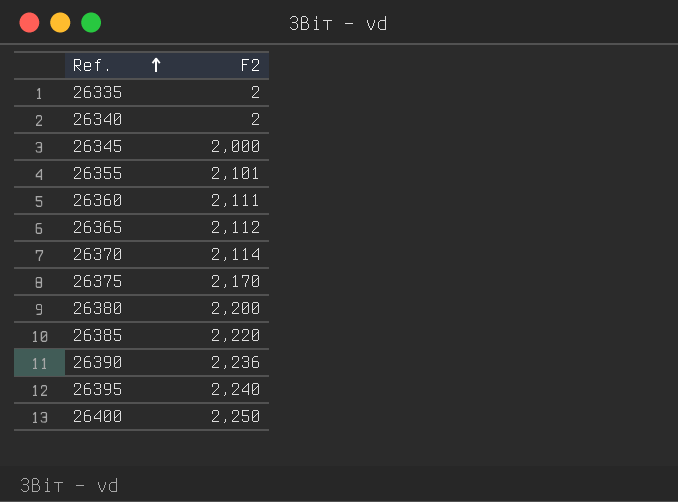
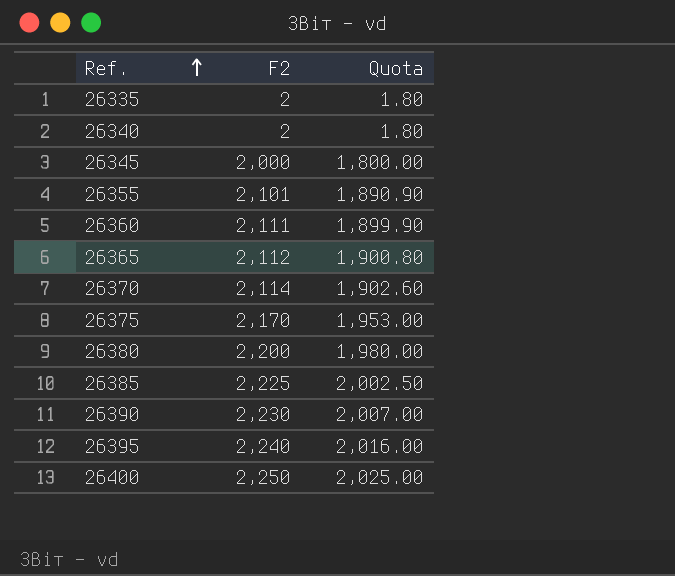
column Quota | formula: none -> [F2] * 0.9
26385 | F2: 2,220 -> 2,225
26390 | F2: 2,236 -> 2,230

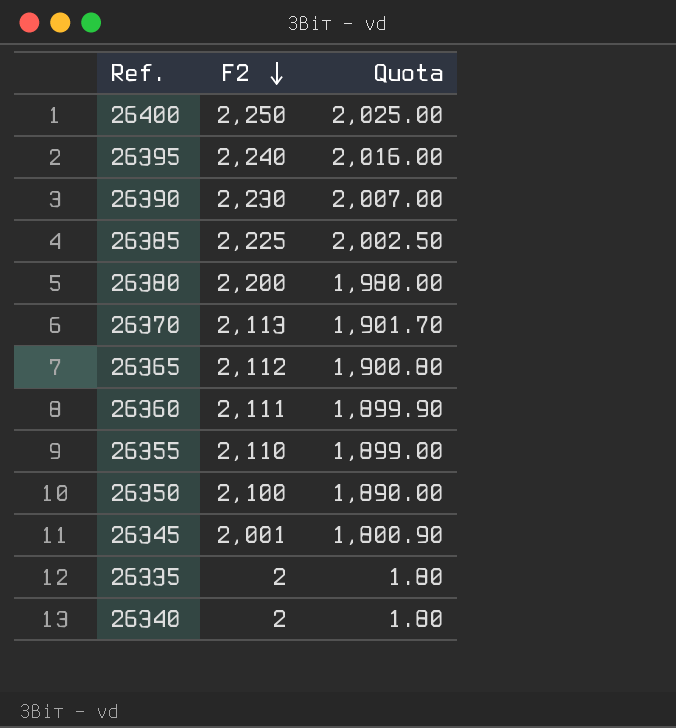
row order: Ref. ascending -> F2 descending
row 26375: 2,170 | 1,953.00 -> none
26370 | F2: 2,114 -> 2,113
26370 | Quota: 1,902.60 -> 1,901.70
26355 | F2: 2,101 -> 2,110
26355 | Quota: 1,890.90 -> 1,899.00
row 26350: none -> 2,100 | 1,890.00
26345 | F2: 2,000 -> 2,001
26345 | Quota: 1,800.00 -> 1,800.90

